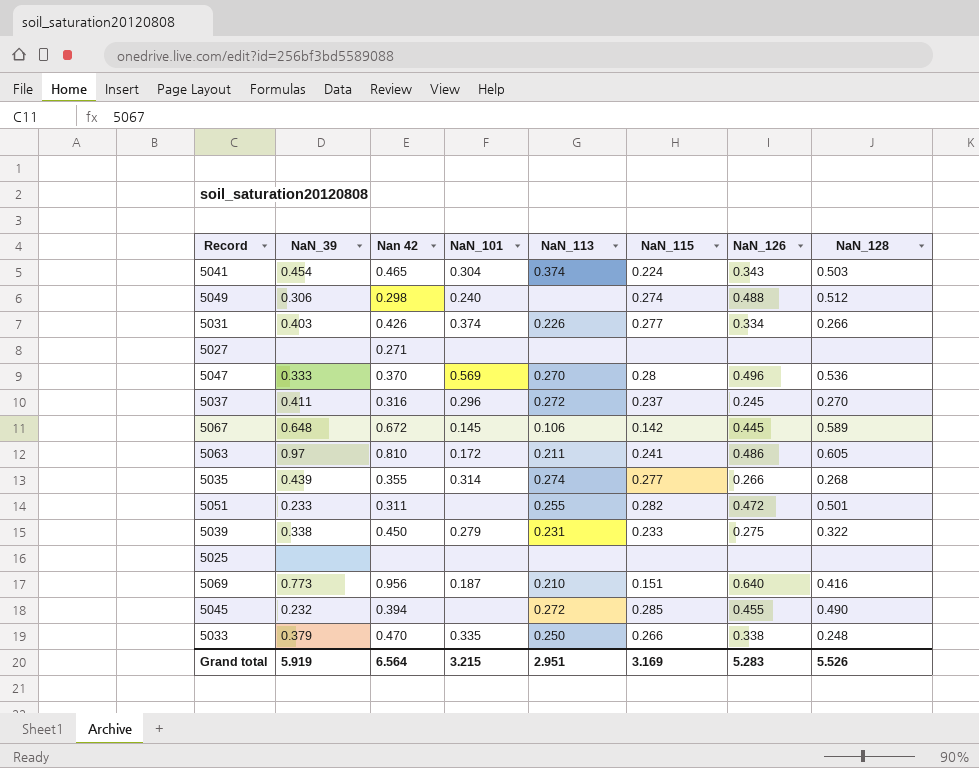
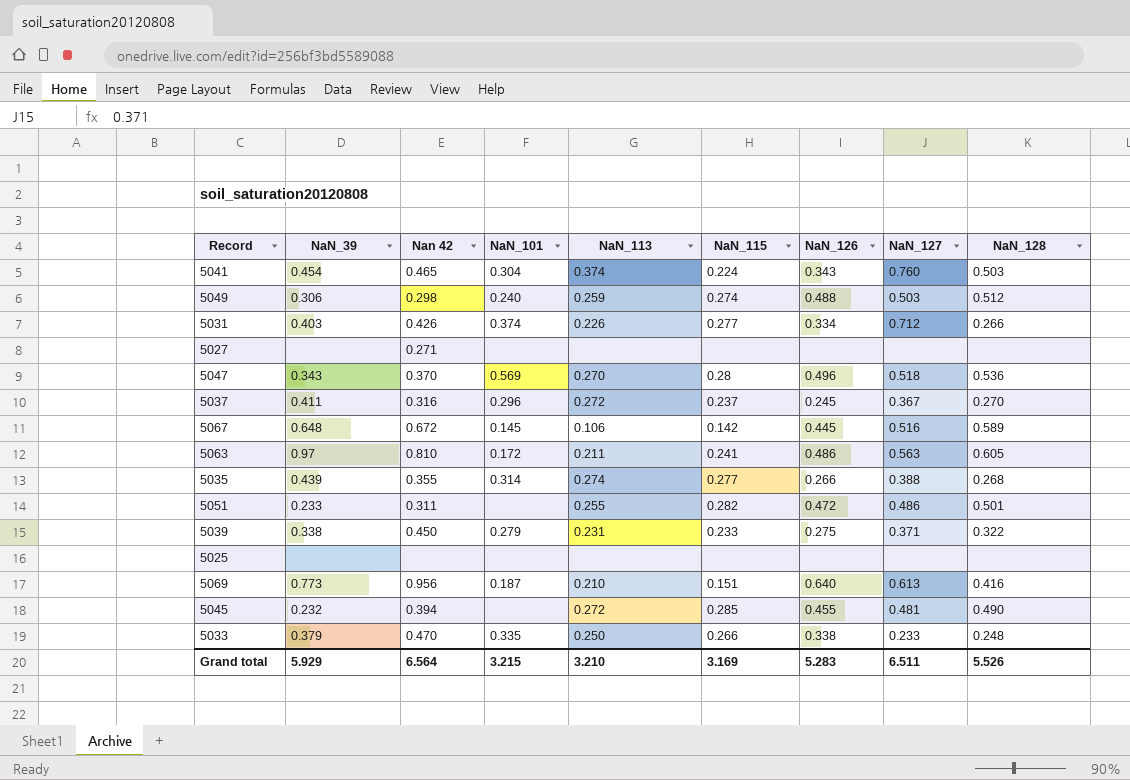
column NaN_127 | position: none -> 8
5049 | NaN_113: none -> 0.259
5047 | NaN_39: 0.333 -> 0.343
Grand total | NaN_39: 5.919 -> 5.929
Grand total | NaN_113: 2.951 -> 3.210

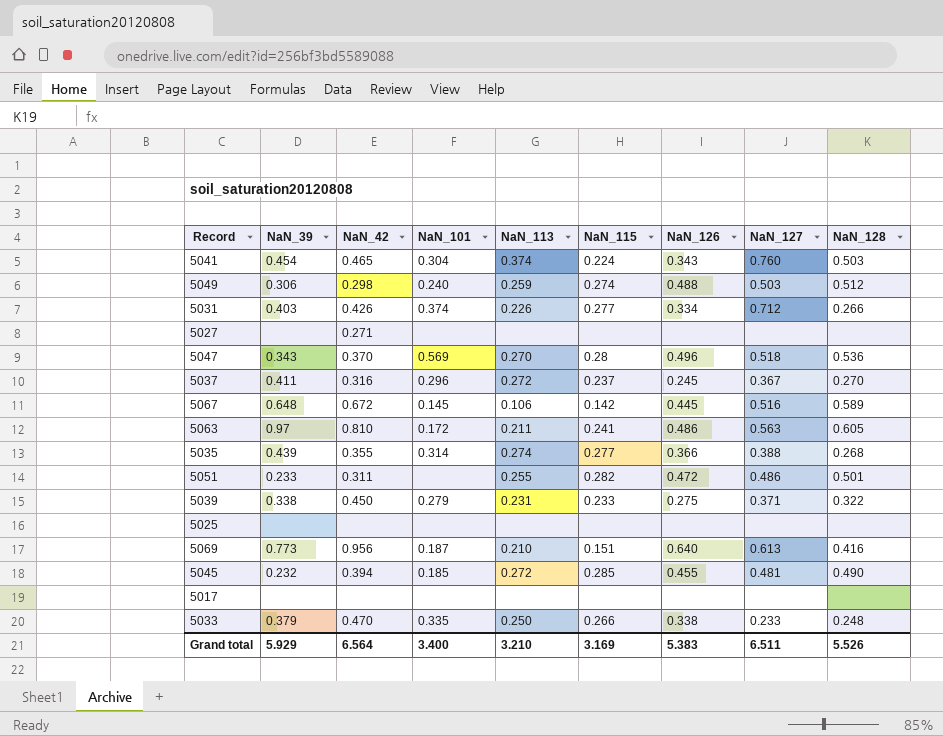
column name: Nan 42 -> NaN_42
5035 | NaN_126: 0.266 -> 0.366
5045 | NaN_101: none -> 0.185
row 5017: none -> none | none | none | none | none | none | none | none
Grand total | NaN_101: 3.215 -> 3.400
Grand total | NaN_126: 5.283 -> 5.383

